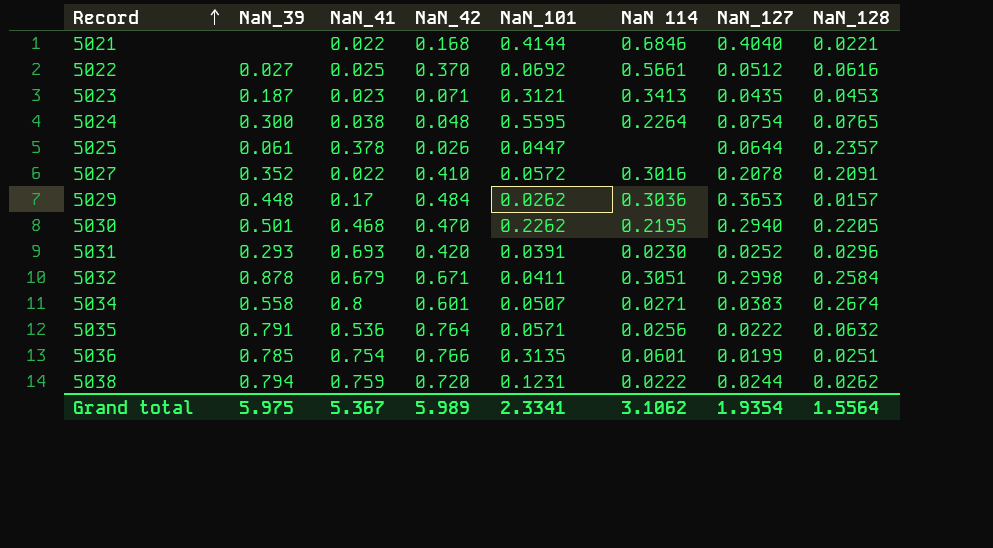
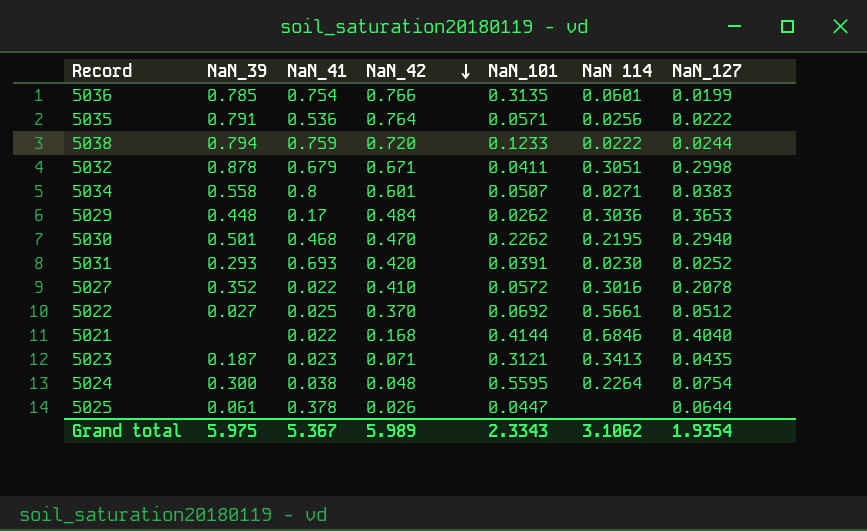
row order: Record ascending -> NaN_42 descending
column NaN_128 | position: 8 -> none
5038 | NaN_101: 0.1231 -> 0.1233
Grand total | NaN_101: 2.3341 -> 2.3343

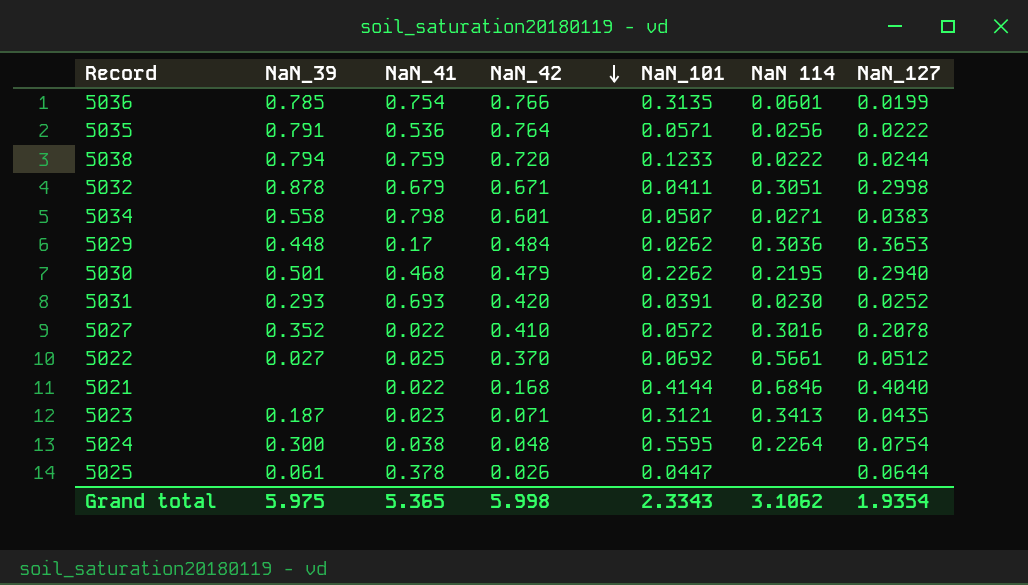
5034 | NaN_41: 0.8 -> 0.798
5030 | NaN_42: 0.470 -> 0.479
Grand total | NaN_41: 5.367 -> 5.365
Grand total | NaN_42: 5.989 -> 5.998

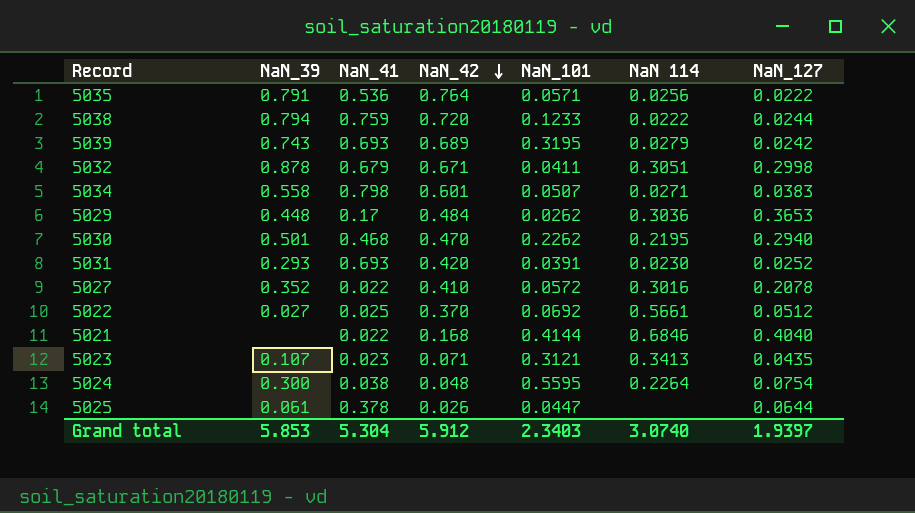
row 5036: 0.785 | 0.754 | 0.766 | 0.3135 | 0.0601 | 0.0199 -> none
row 5039: none -> 0.743 | 0.693 | 0.689 | 0.3195 | 0.0279 | 0.0242
5030 | NaN_42: 0.479 -> 0.470
5023 | NaN_39: 0.187 -> 0.107
Grand total | NaN_39: 5.975 -> 5.853
Grand total | NaN_41: 5.365 -> 5.304
Grand total | NaN_42: 5.998 -> 5.912
Grand total | NaN_101: 2.3343 -> 2.3403
Grand total | NaN 114: 3.1062 -> 3.0740
Grand total | NaN_127: 1.9354 -> 1.9397

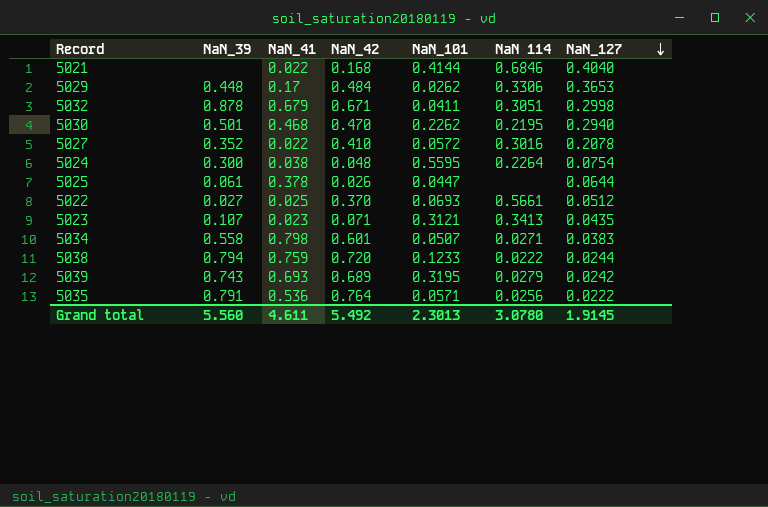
row order: NaN_42 descending -> NaN_127 descending
row 5031: 0.293 | 0.693 | 0.420 | 0.0391 | 0.0230 | 0.0252 -> none
5029 | NaN 114: 0.3036 -> 0.3306
5022 | NaN_101: 0.0692 -> 0.0693
Grand total | NaN_39: 5.853 -> 5.560
Grand total | NaN_41: 5.304 -> 4.611
Grand total | NaN_42: 5.912 -> 5.492
Grand total | NaN_101: 2.3403 -> 2.3013
Grand total | NaN 114: 3.0740 -> 3.0780
Grand total | NaN_127: 1.9397 -> 1.9145

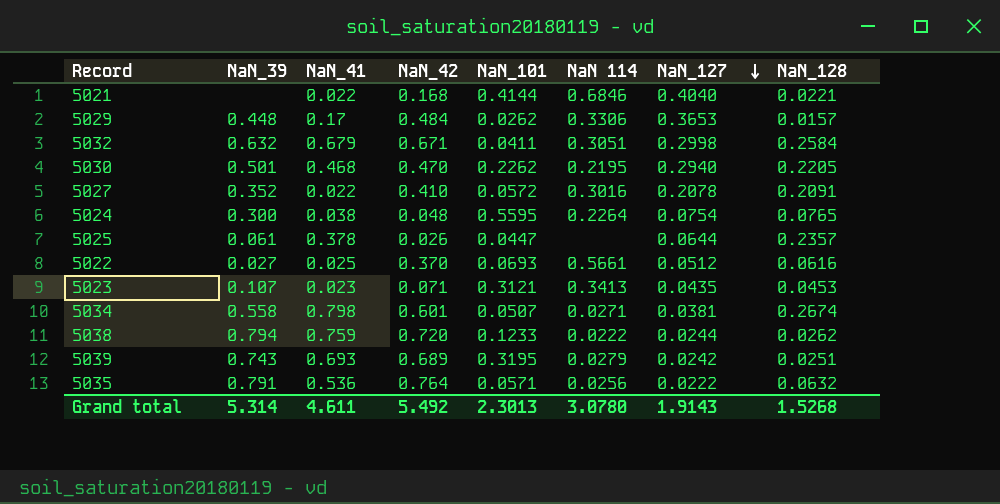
column NaN_128 | position: none -> 8
5032 | NaN_39: 0.878 -> 0.632
5034 | NaN_127: 0.0383 -> 0.0381
Grand total | NaN_39: 5.560 -> 5.314
Grand total | NaN_127: 1.9145 -> 1.9143

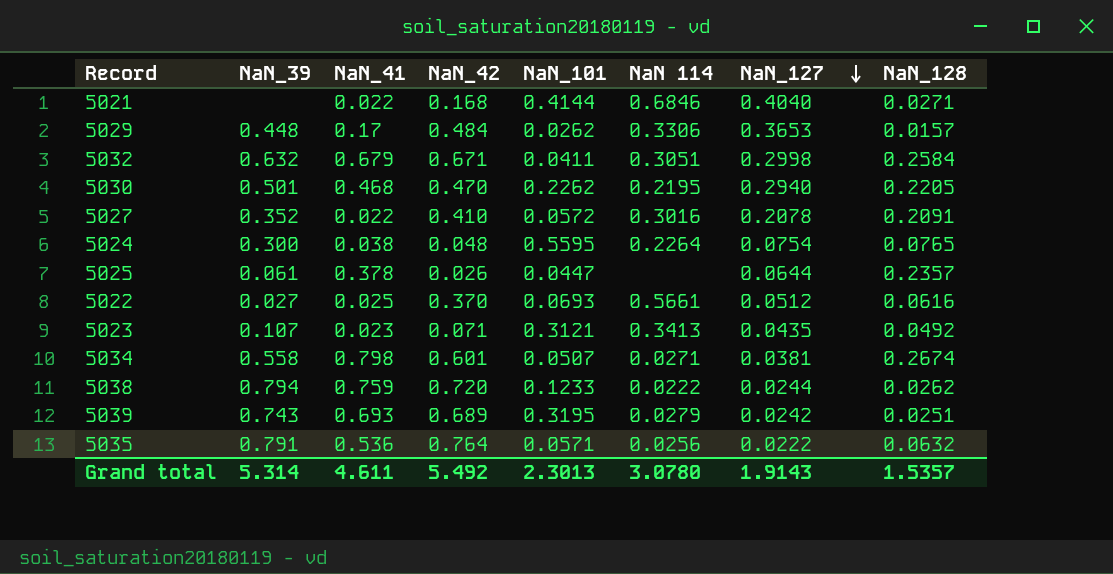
5021 | NaN_128: 0.0221 -> 0.0271
5023 | NaN_128: 0.0453 -> 0.0492
Grand total | NaN_128: 1.5268 -> 1.5357

